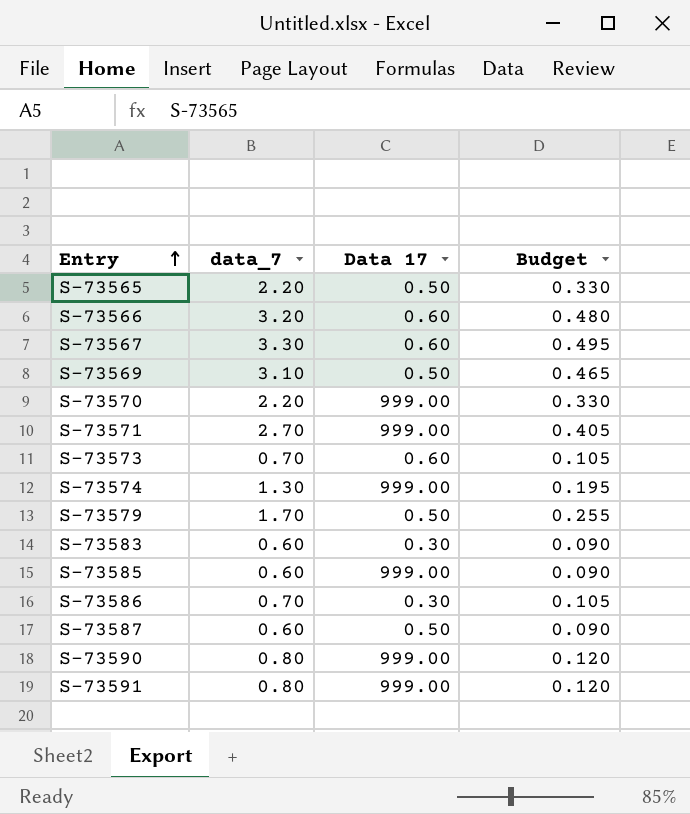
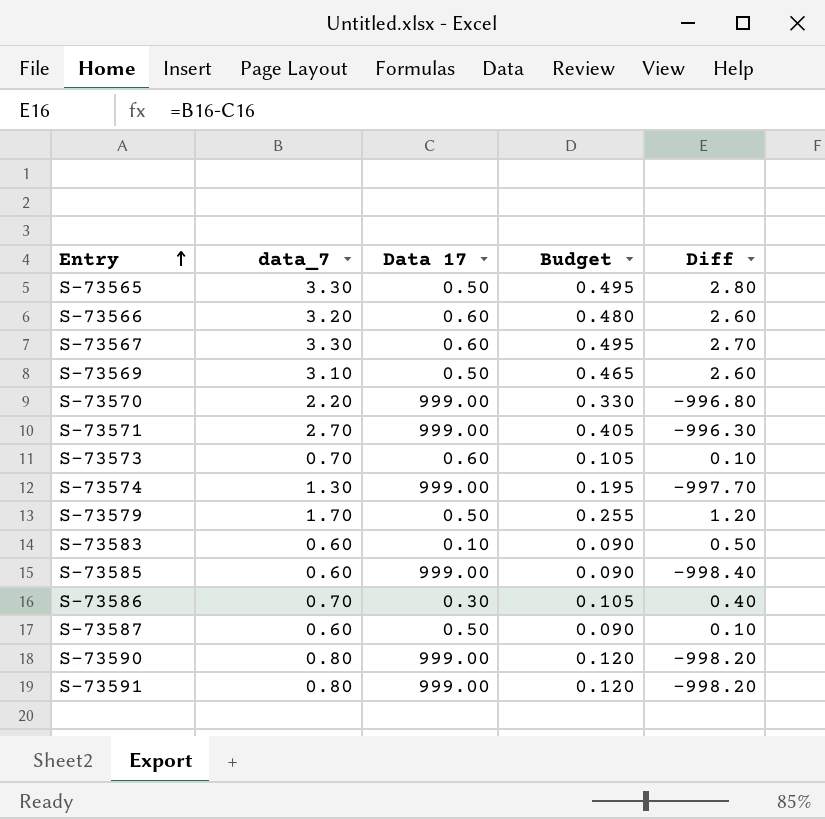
column Diff | formula: none -> [data_7] - [Data 17]
S-73565 | data_7: 2.20 -> 3.30
S-73565 | Budget: 0.330 -> 0.495
S-73583 | Data 17: 0.30 -> 0.10

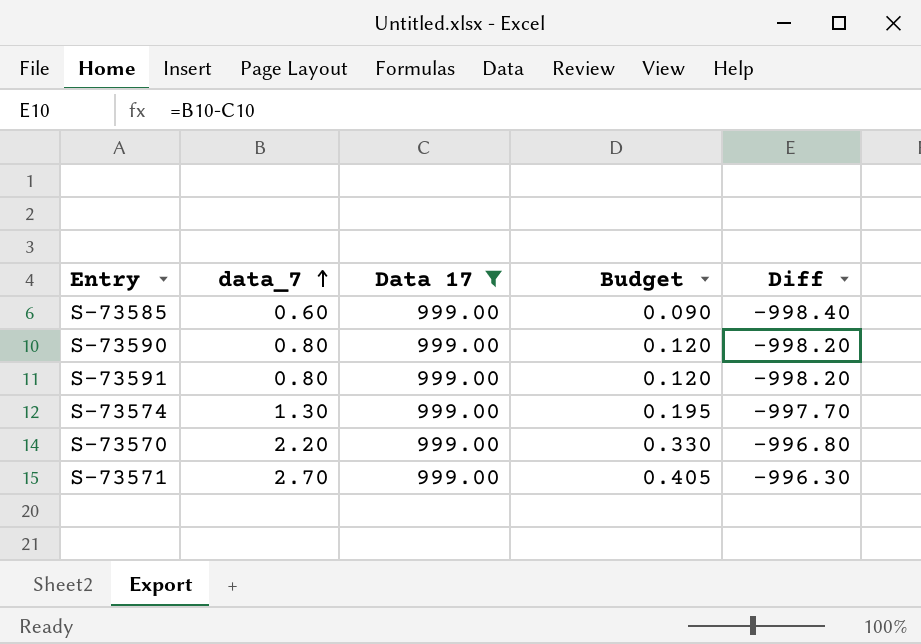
filter: none -> Data 17 = 999.00
row order: Entry ascending -> data_7 ascending

